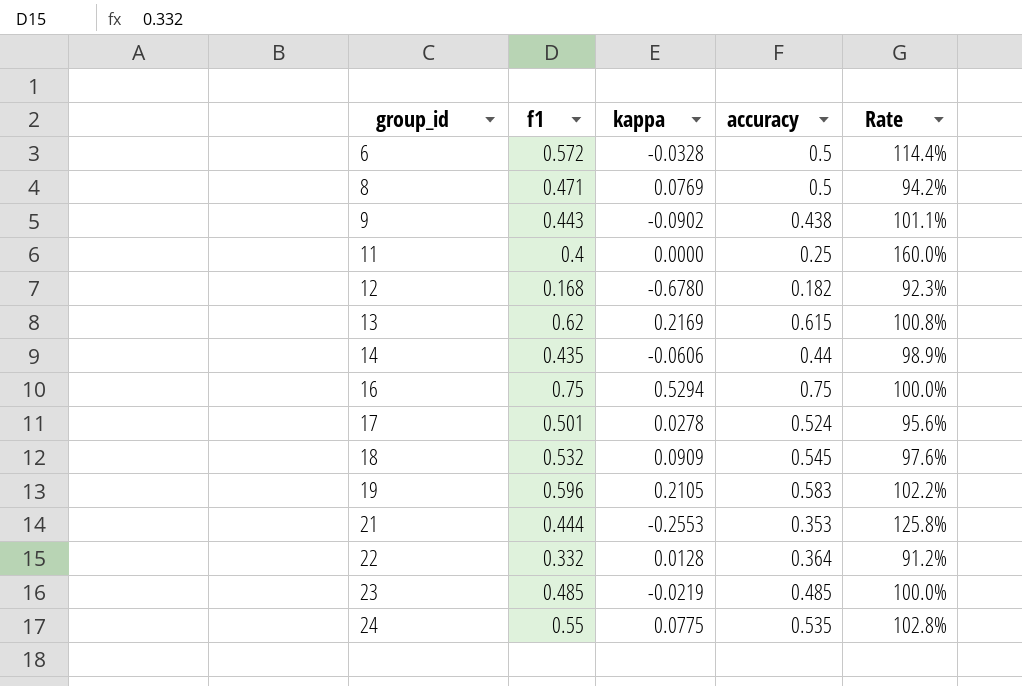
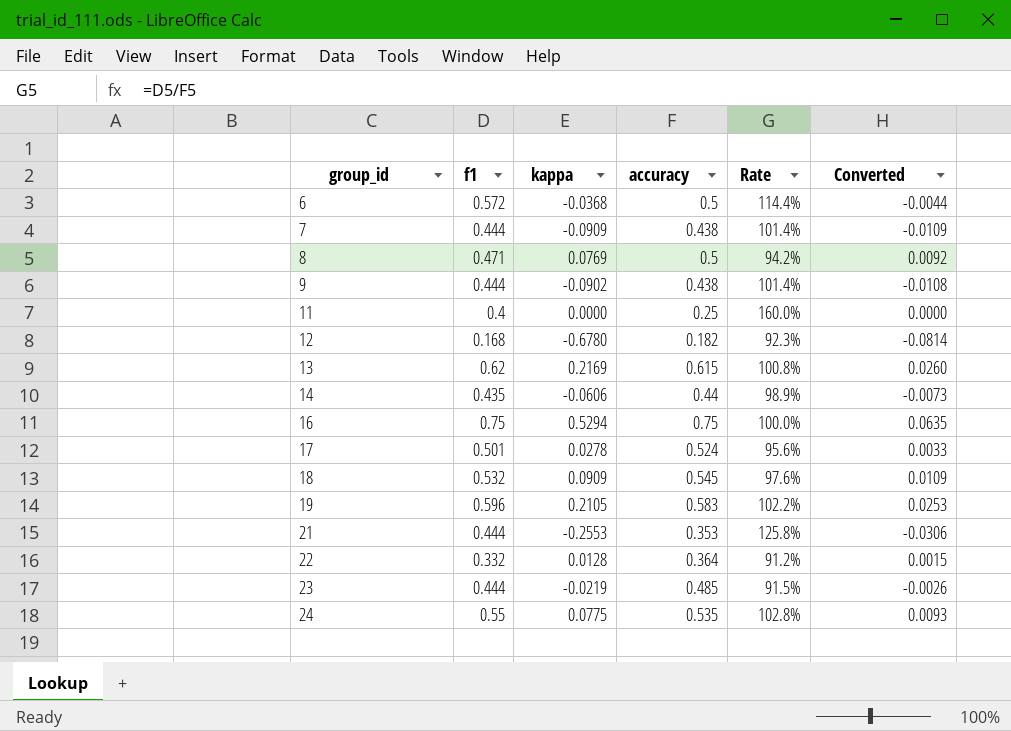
column Converted | formula: none -> [kappa] * 0.12
6 | kappa: -0.0328 -> -0.0368
row 7: none -> 0.444 | -0.0909 | 0.438 | 101.4% | -0.0109
9 | f1: 0.443 -> 0.444
9 | Rate: 101.1% -> 101.4%
23 | f1: 0.485 -> 0.444
23 | Rate: 100.0% -> 91.5%

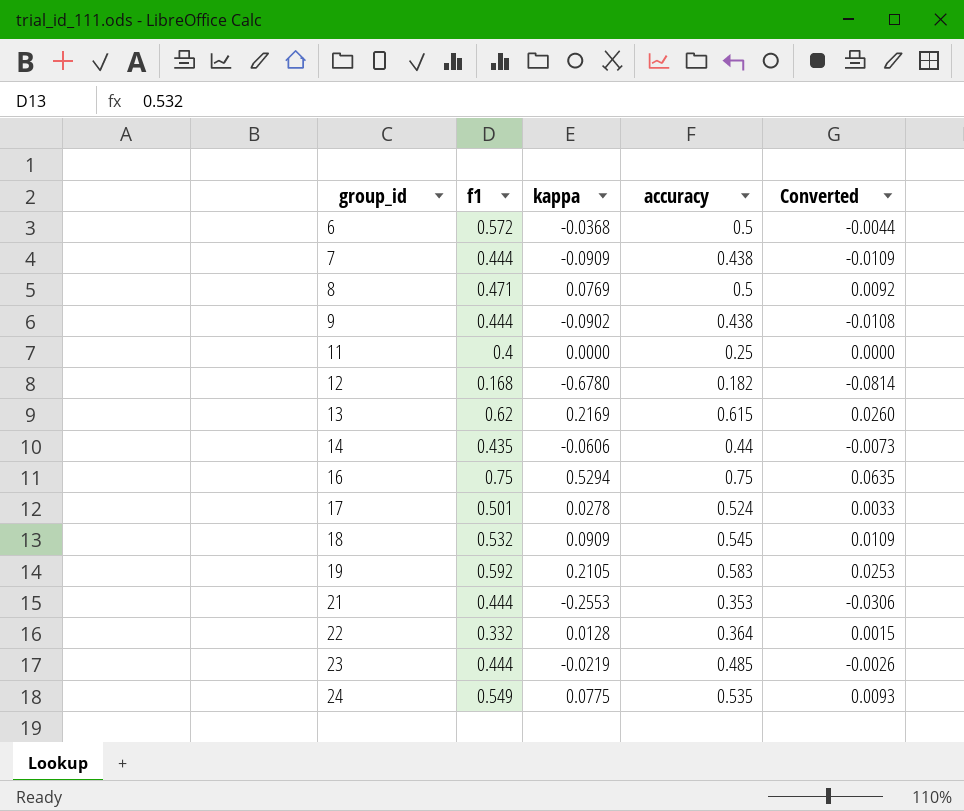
column Rate | formula: [f1] / [accuracy] -> none
19 | f1: 0.596 -> 0.592
24 | f1: 0.55 -> 0.549

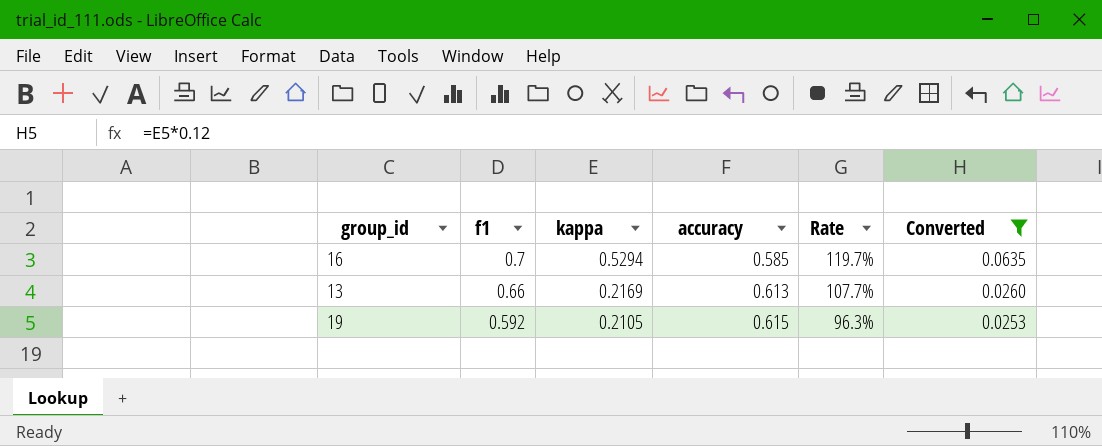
filter: none -> Converted >= 0.0253
row order: group_id ascending -> f1 descending
column Rate | formula: none -> [f1] / [accuracy]
16 | f1: 0.75 -> 0.7
16 | accuracy: 0.75 -> 0.585
13 | f1: 0.62 -> 0.66
13 | accuracy: 0.615 -> 0.613
19 | accuracy: 0.583 -> 0.615

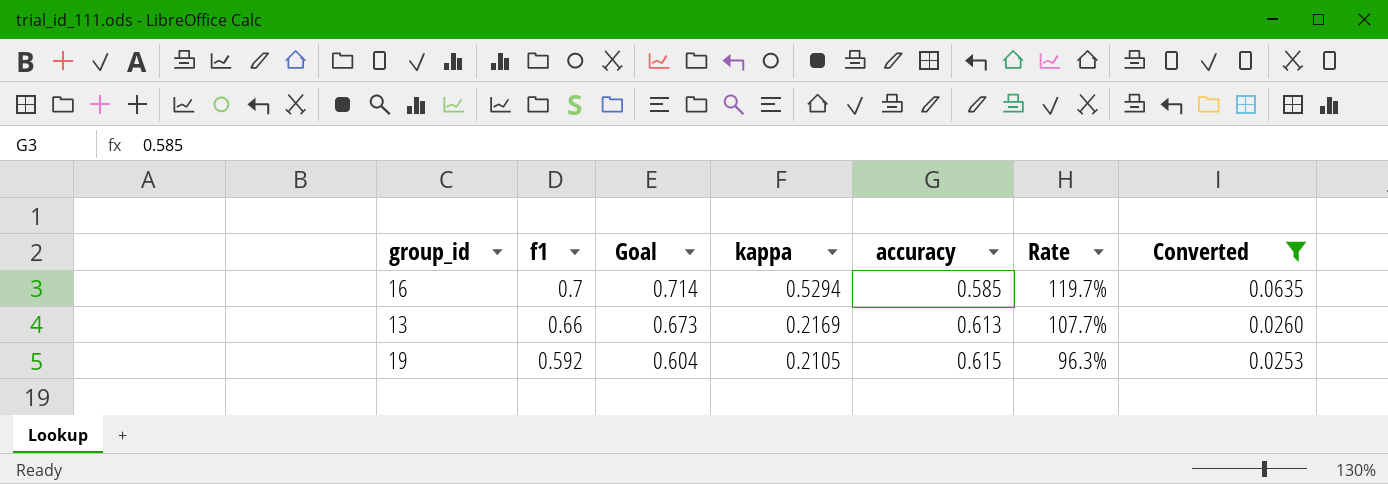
column Goal | formula: none -> [f1] * 1.02

